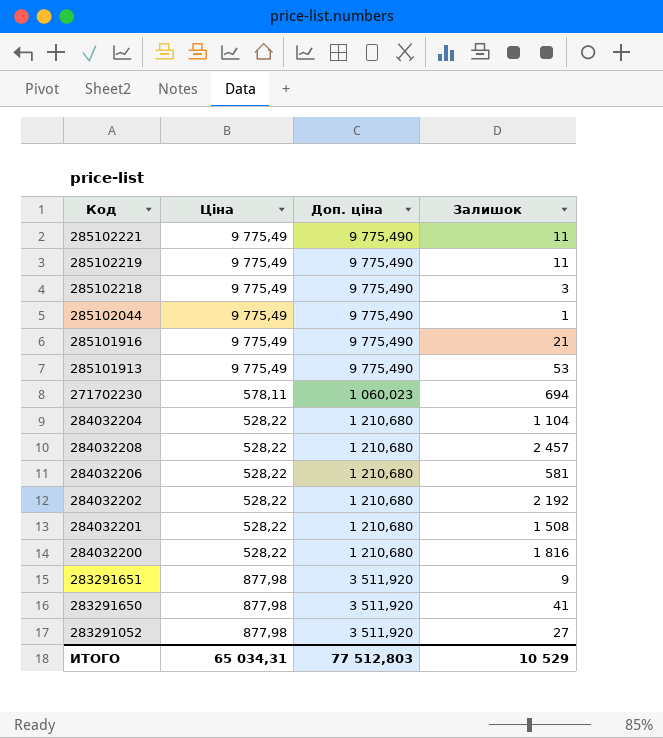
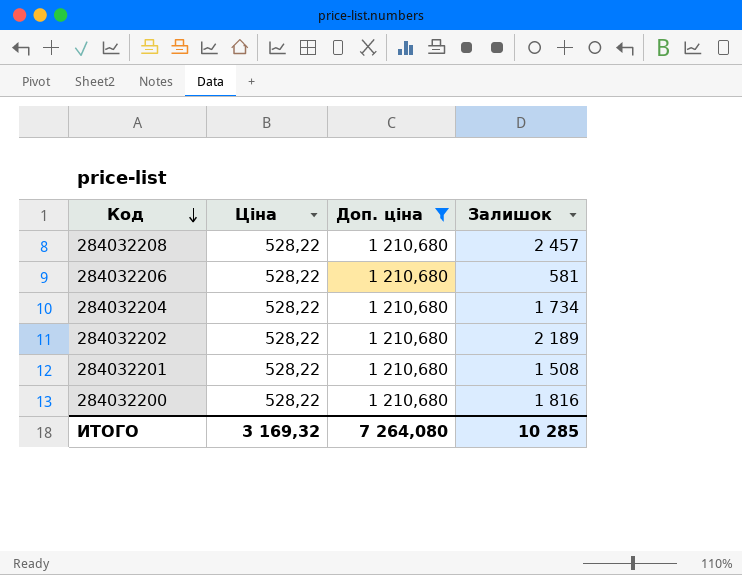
filter: none -> Доп. ціна = 1 210,680
row order: none -> Код descending
284032204 | Залишок: 1 104 -> 1 734
284032202 | Залишок: 2 192 -> 2 189
ИТОГО | Ціна: 65 034,31 -> 3 169,32
ИТОГО | Доп. ціна: 77 512,803 -> 7 264,080
ИТОГО | Залишок: 10 529 -> 10 285

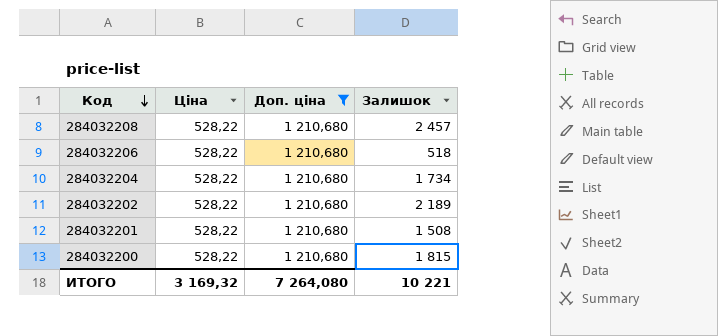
284032206 | Залишок: 581 -> 518
284032200 | Залишок: 1 816 -> 1 815
ИТОГО | Залишок: 10 285 -> 10 221

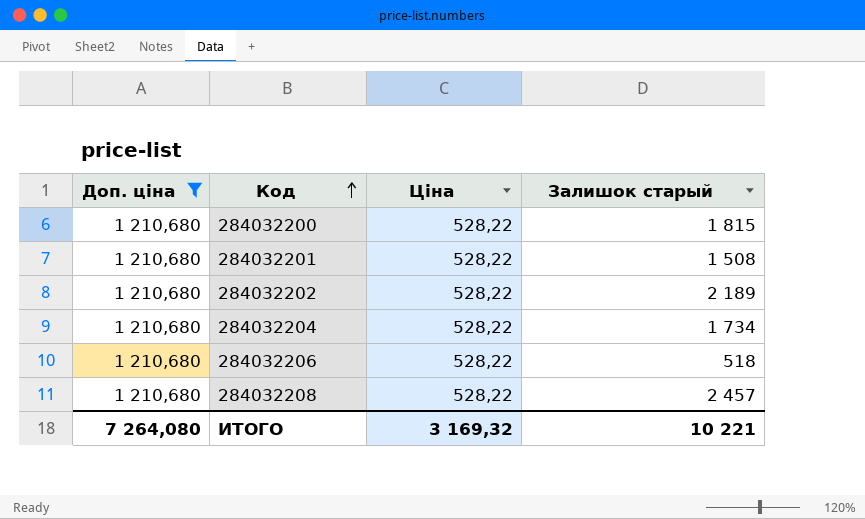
row order: Код descending -> Код ascending
column Доп. ціна | position: 3 -> 1
column name: Залишок -> Залишок старый

